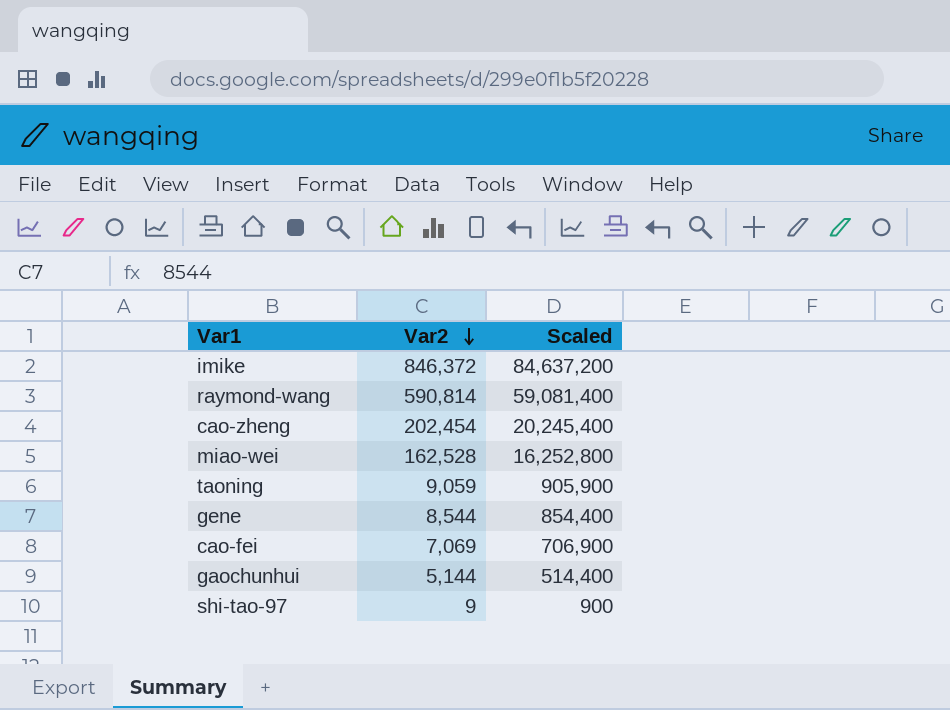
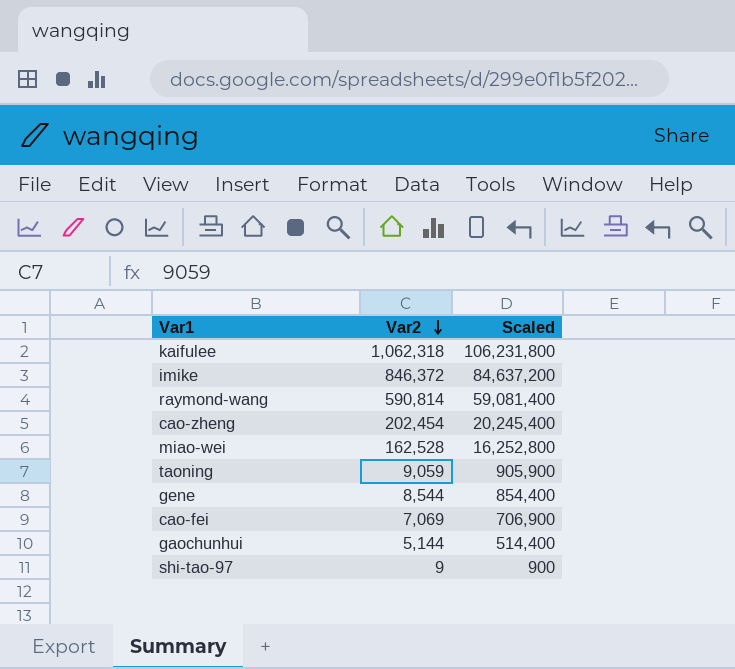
row kaifulee: none -> 1,062,318 | 106,231,800

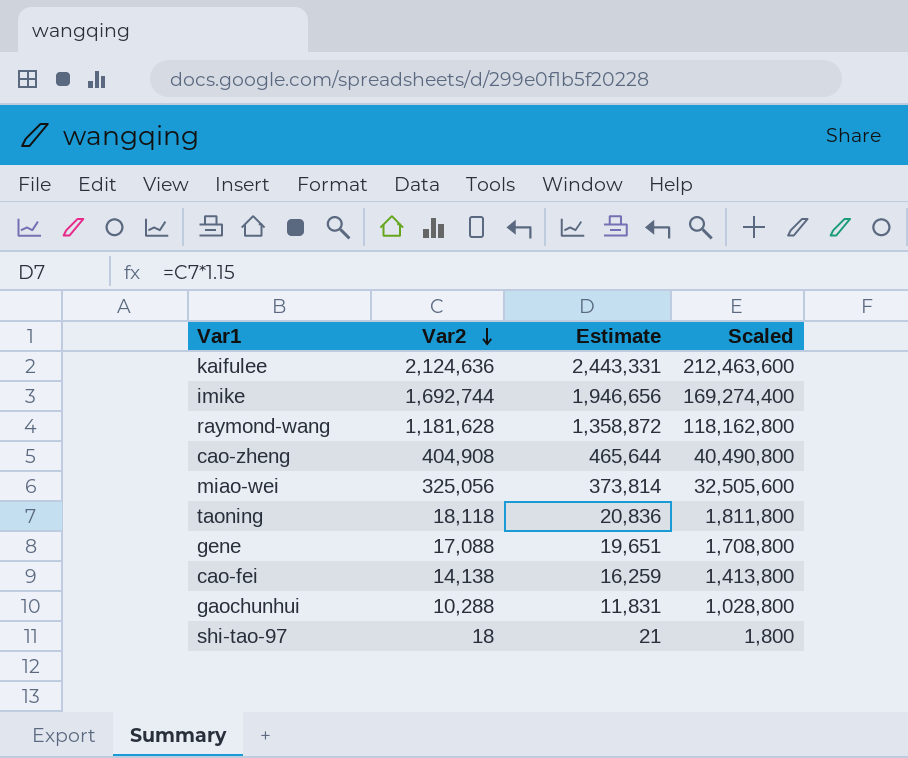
column Estimate | formula: none -> [Var2] * 1.15
kaifulee | Var2: 1,062,318 -> 2,124,636
kaifulee | Scaled: 106,231,800 -> 212,463,600
imike | Var2: 846,372 -> 1,692,744
imike | Scaled: 84,637,200 -> 169,274,400
raymond-wang | Var2: 590,814 -> 1,181,628
raymond-wang | Scaled: 59,081,400 -> 118,162,800
cao-zheng | Var2: 202,454 -> 404,908
cao-zheng | Scaled: 20,245,400 -> 40,490,800
miao-wei | Var2: 162,528 -> 325,056
miao-wei | Scaled: 16,252,800 -> 32,505,600
taoning | Var2: 9,059 -> 18,118
taoning | Scaled: 905,900 -> 1,811,800
gene | Var2: 8,544 -> 17,088
gene | Scaled: 854,400 -> 1,708,800
cao-fei | Var2: 7,069 -> 14,138
cao-fei | Scaled: 706,900 -> 1,413,800
gaochunhui | Var2: 5,144 -> 10,288
gaochunhui | Scaled: 514,400 -> 1,028,800
shi-tao-97 | Var2: 9 -> 18
shi-tao-97 | Scaled: 900 -> 1,800

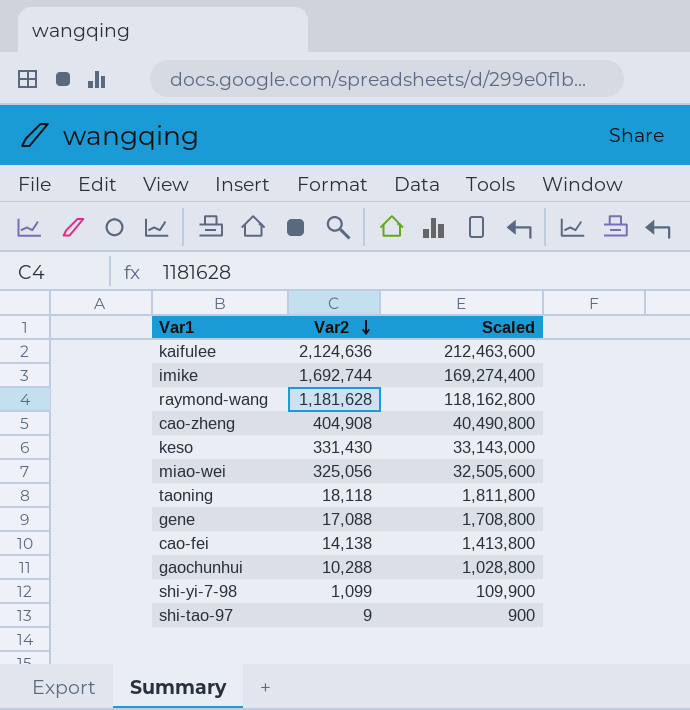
column Estimate | formula: [Var2] * 1.15 -> none
row keso: none -> 331,430 | 33,143,000
row shi-yi-7-98: none -> 1,099 | 109,900
shi-tao-97 | Var2: 18 -> 9
shi-tao-97 | Scaled: 1,800 -> 900

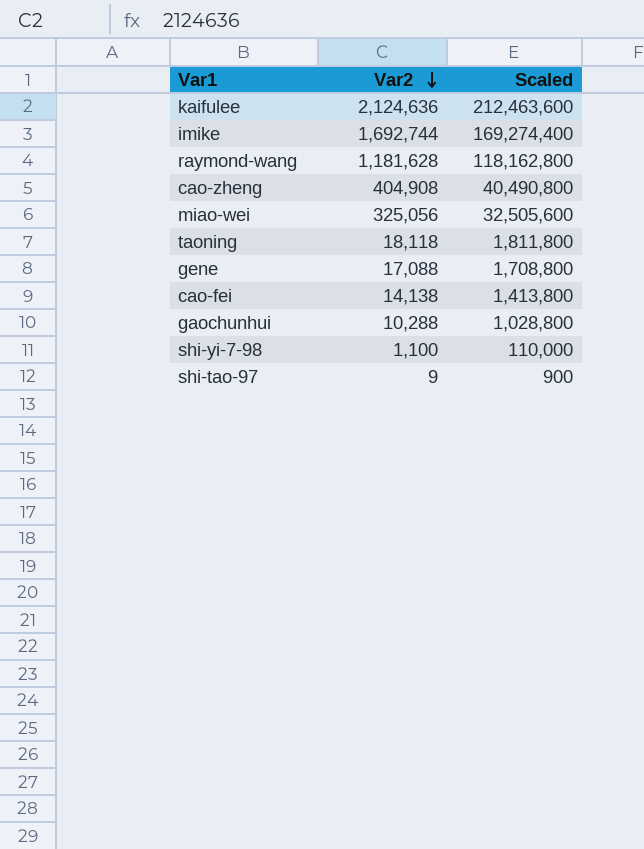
row keso: 331,430 | 33,143,000 -> none
shi-yi-7-98 | Var2: 1,099 -> 1,100
shi-yi-7-98 | Scaled: 109,900 -> 110,000

